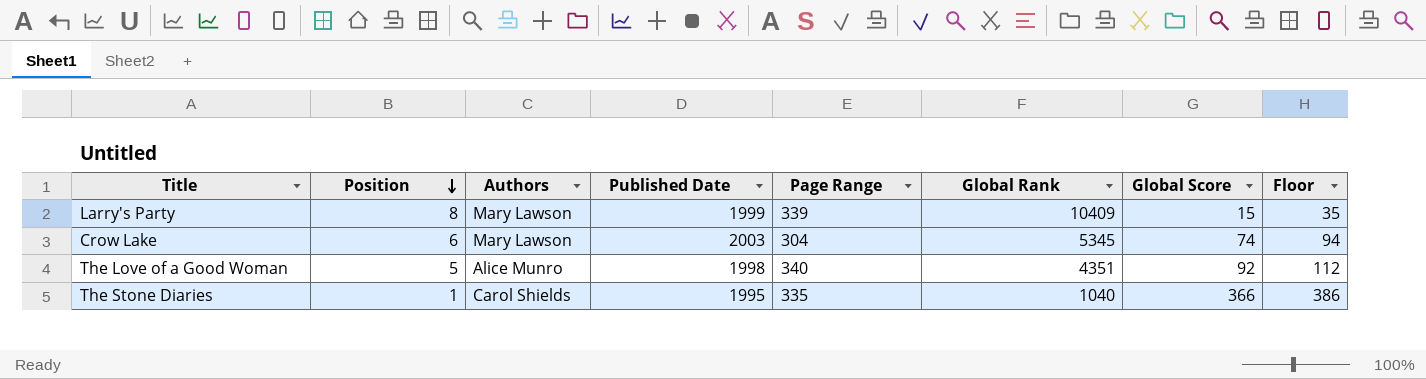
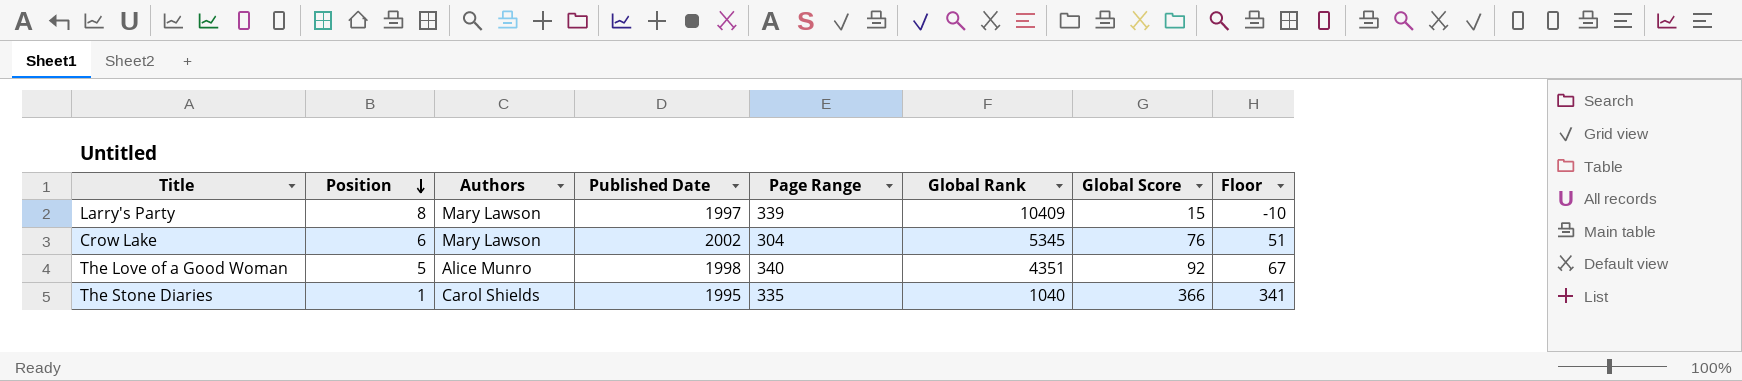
column Floor | formula: [Global Score] + 20 -> [Global Score] - 25
Larry's Party | Published Date: 1999 -> 1997
Crow Lake | Published Date: 2003 -> 2002
Crow Lake | Global Score: 74 -> 76

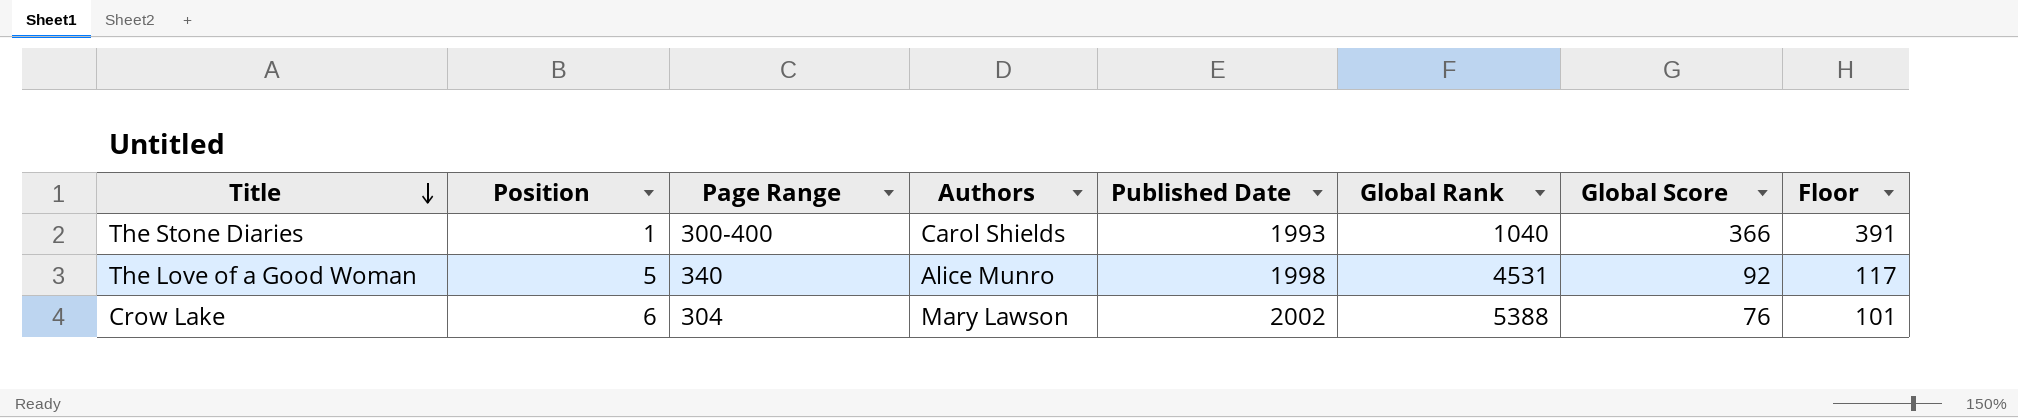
row order: Position descending -> Title descending
column Page Range | position: 5 -> 3
column Floor | formula: [Global Score] - 25 -> [Global Score] + 25
row Larry's Party: 8 | Mary Lawson | 1997 | 339 | 10409 | 15 | -10 -> none
The Stone Diaries | Page Range: 335 -> 300-400
The Stone Diaries | Published Date: 1995 -> 1993
The Love of a Good Woman | Global Rank: 4351 -> 4531
Crow Lake | Global Rank: 5345 -> 5388

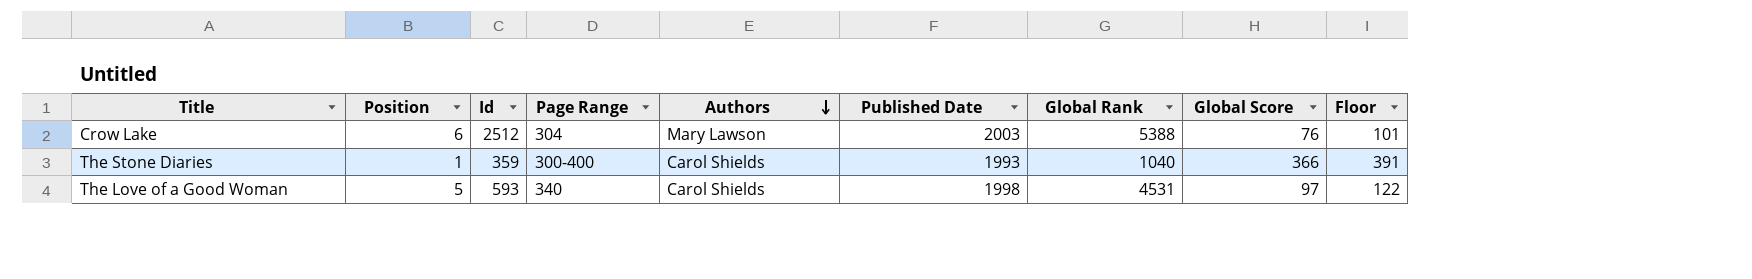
row order: Title descending -> Authors descending
column Id | position: none -> 3
Crow Lake | Published Date: 2002 -> 2003
The Love of a Good Woman | Authors: Alice Munro -> Carol Shields
The Love of a Good Woman | Global Score: 92 -> 97
The Love of a Good Woman | Floor: 117 -> 122

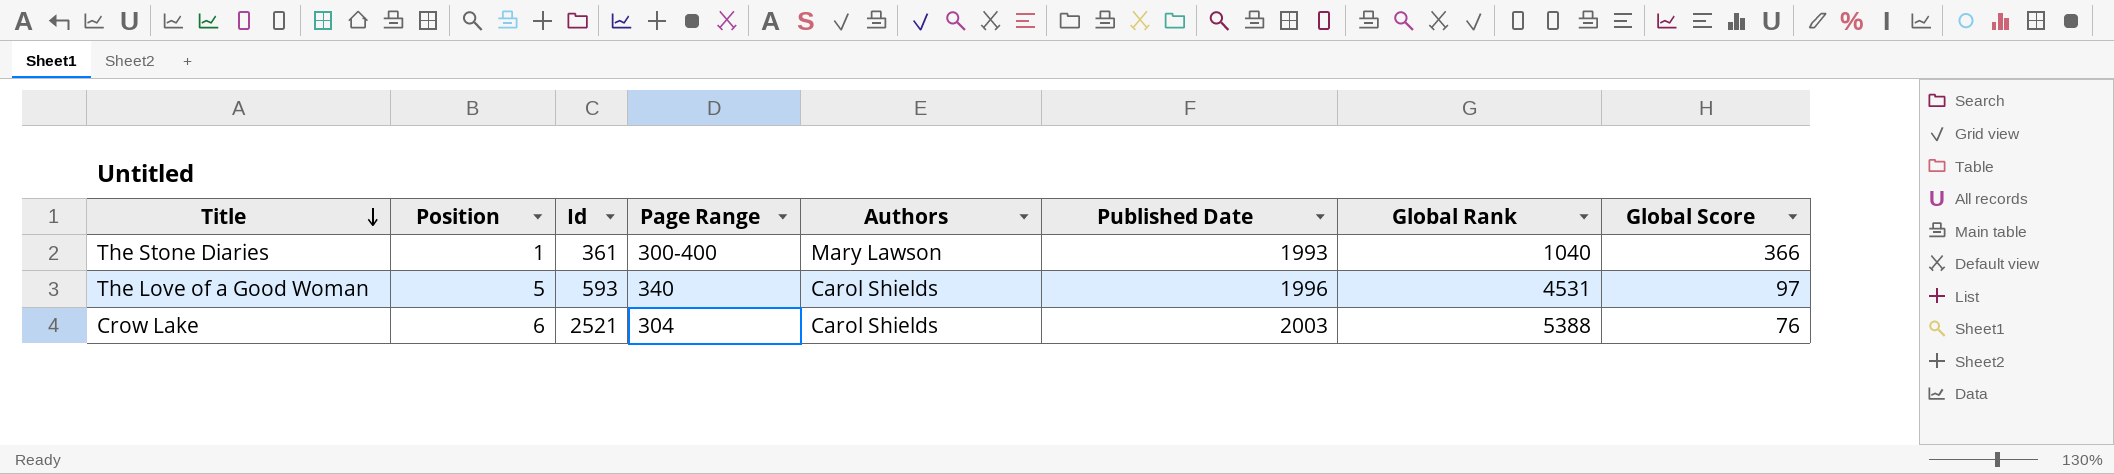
row order: Authors descending -> Title descending
column Floor | formula: [Global Score] + 25 -> none
The Stone Diaries | Id: 359 -> 361
The Stone Diaries | Authors: Carol Shields -> Mary Lawson
The Love of a Good Woman | Published Date: 1998 -> 1996
Crow Lake | Id: 2512 -> 2521
Crow Lake | Authors: Mary Lawson -> Carol Shields

